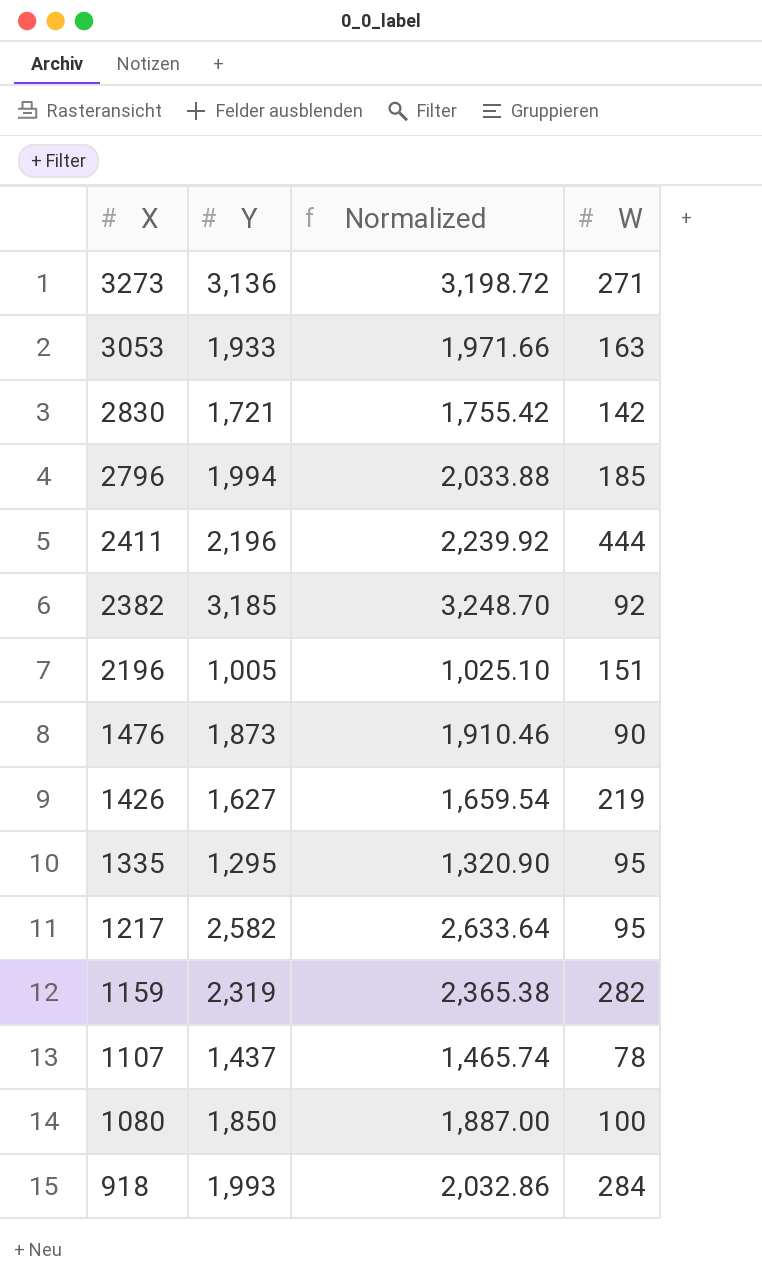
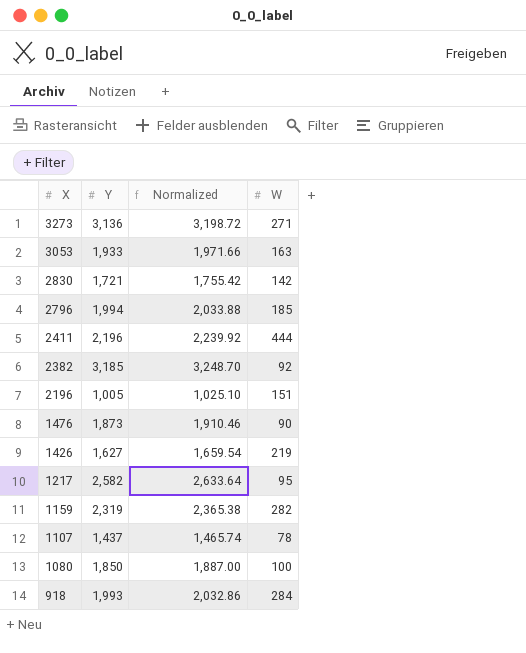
row 1335: 1,295 | 1,320.90 | 95 -> none

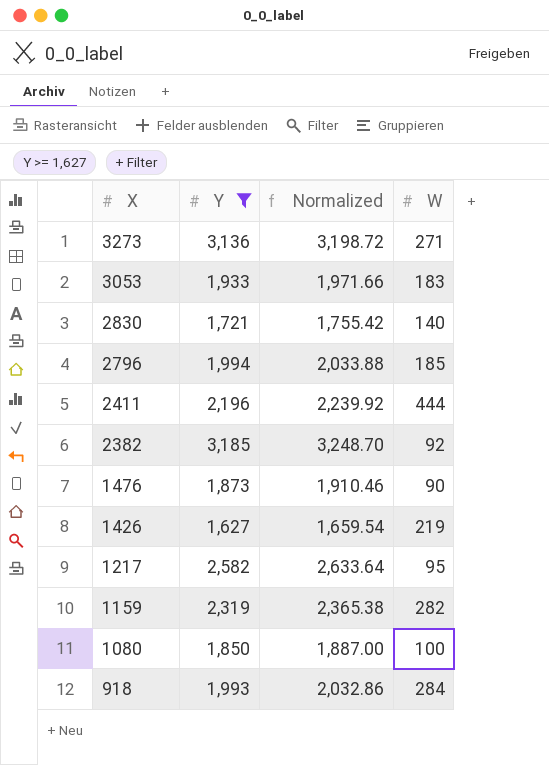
filter: none -> Y >= 1,627
3053 | W: 163 -> 183
2830 | W: 142 -> 140

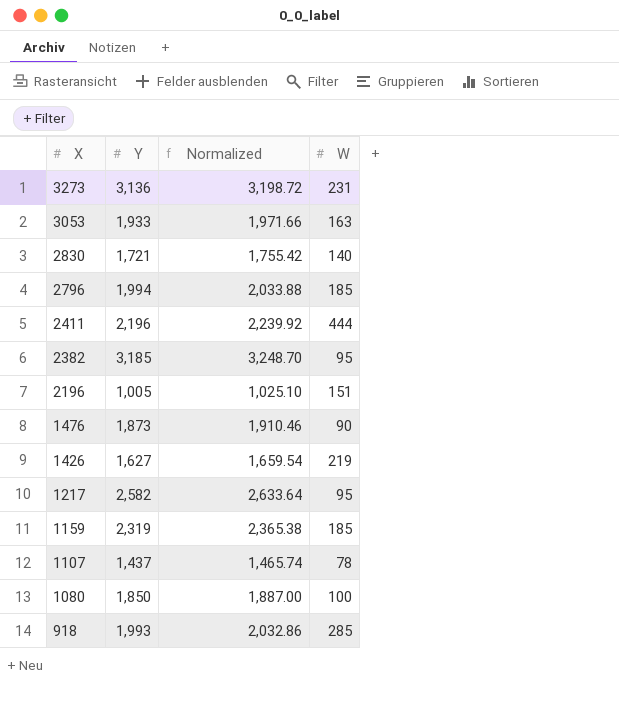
filter: Y >= 1,627 -> none
3273 | W: 271 -> 231
3053 | W: 183 -> 163
2382 | W: 92 -> 95
1159 | W: 282 -> 185
918 | W: 284 -> 285

